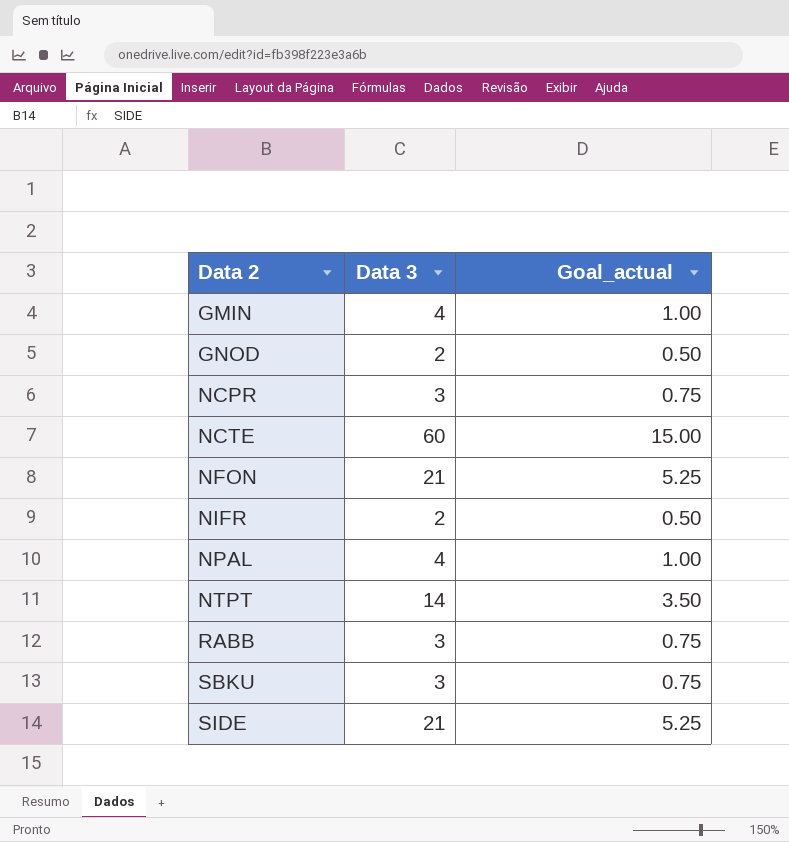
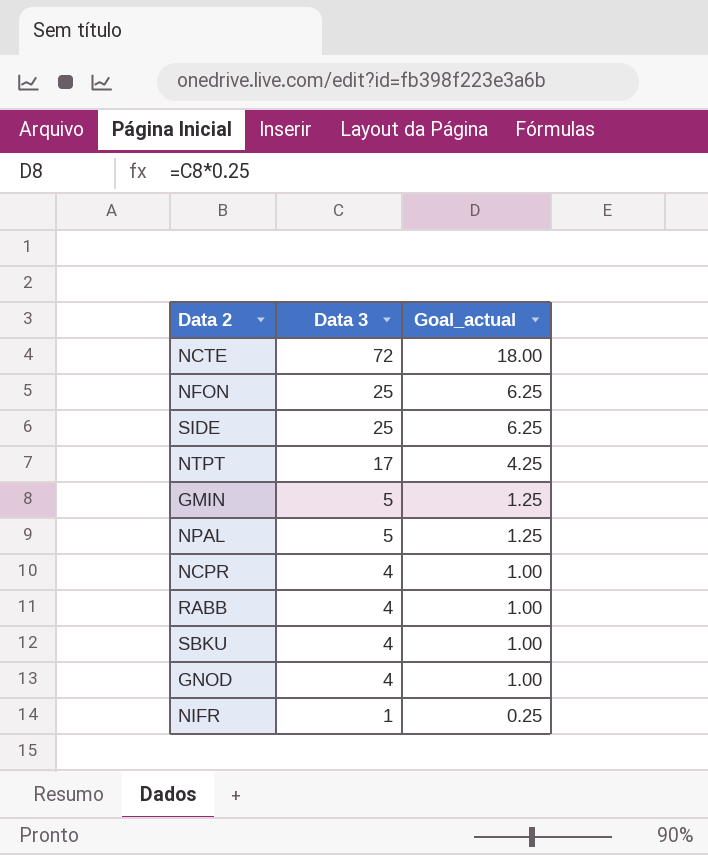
row order: Data 2 ascending -> Data 3 descending
NCTE | Data 3: 60 -> 72
NCTE | Goal_actual: 15.00 -> 18.00
NFON | Data 3: 21 -> 25
NFON | Goal_actual: 5.25 -> 6.25
SIDE | Data 3: 21 -> 25
SIDE | Goal_actual: 5.25 -> 6.25
NTPT | Data 3: 14 -> 17
NTPT | Goal_actual: 3.50 -> 4.25
GMIN | Data 3: 4 -> 5
GMIN | Goal_actual: 1.00 -> 1.25
NPAL | Data 3: 4 -> 5
NPAL | Goal_actual: 1.00 -> 1.25
NCPR | Data 3: 3 -> 4
NCPR | Goal_actual: 0.75 -> 1.00
RABB | Data 3: 3 -> 4
RABB | Goal_actual: 0.75 -> 1.00
SBKU | Data 3: 3 -> 4
SBKU | Goal_actual: 0.75 -> 1.00
GNOD | Data 3: 2 -> 4
GNOD | Goal_actual: 0.50 -> 1.00
NIFR | Data 3: 2 -> 1
NIFR | Goal_actual: 0.50 -> 0.25

